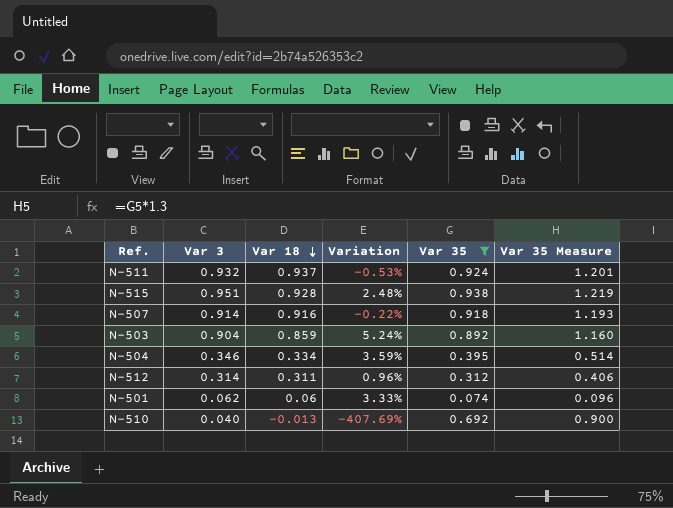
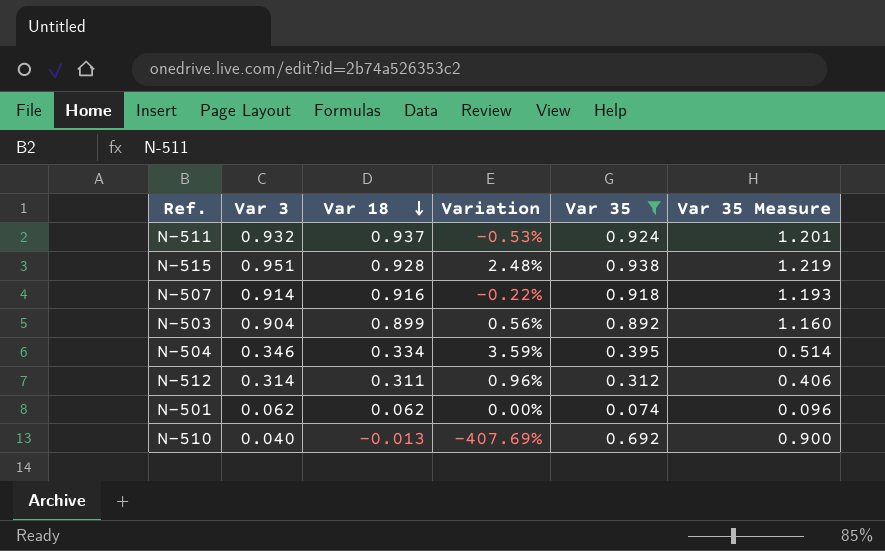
N-503 | Var 18: 0.859 -> 0.899
N-503 | Variation: 5.24% -> 0.56%
N-501 | Var 18: 0.06 -> 0.062
N-501 | Variation: 3.33% -> 0.00%

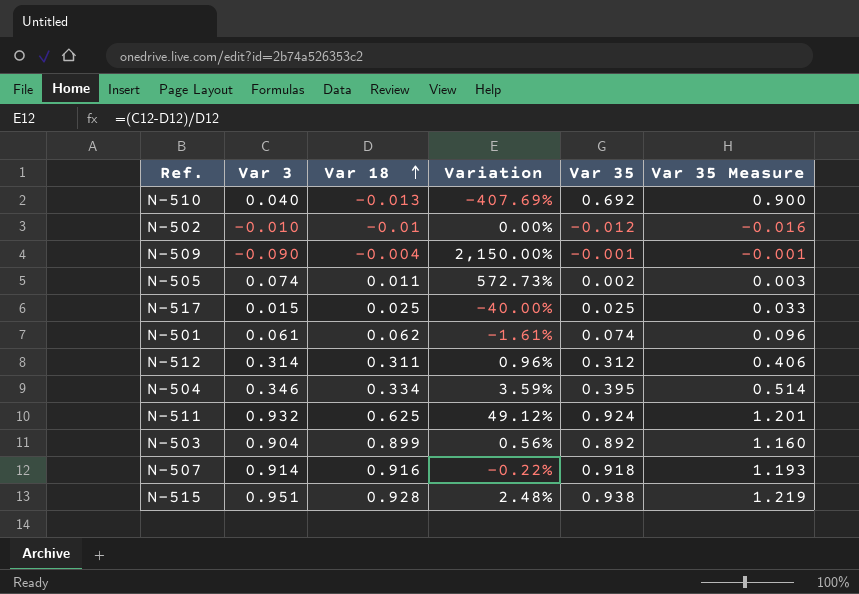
filter: Var 35 >= 0.074 -> none
row order: Var 18 descending -> Var 18 ascending
N-501 | Var 3: 0.062 -> 0.061
N-501 | Variation: 0.00% -> -1.61%
N-511 | Var 18: 0.937 -> 0.625
N-511 | Variation: -0.53% -> 49.12%

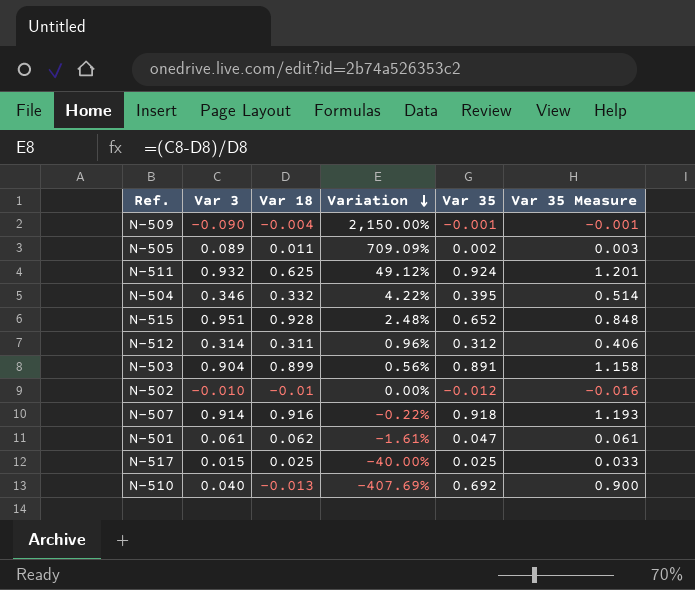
row order: Var 18 ascending -> Variation descending
N-505 | Var 3: 0.074 -> 0.089
N-505 | Variation: 572.73% -> 709.09%
N-504 | Var 18: 0.334 -> 0.332
N-504 | Variation: 3.59% -> 4.22%
N-515 | Var 35: 0.938 -> 0.652
N-515 | Var 35 Measure: 1.219 -> 0.848
N-503 | Var 35: 0.892 -> 0.891
N-503 | Var 35 Measure: 1.160 -> 1.158
N-501 | Var 35: 0.074 -> 0.047
N-501 | Var 35 Measure: 0.096 -> 0.061

